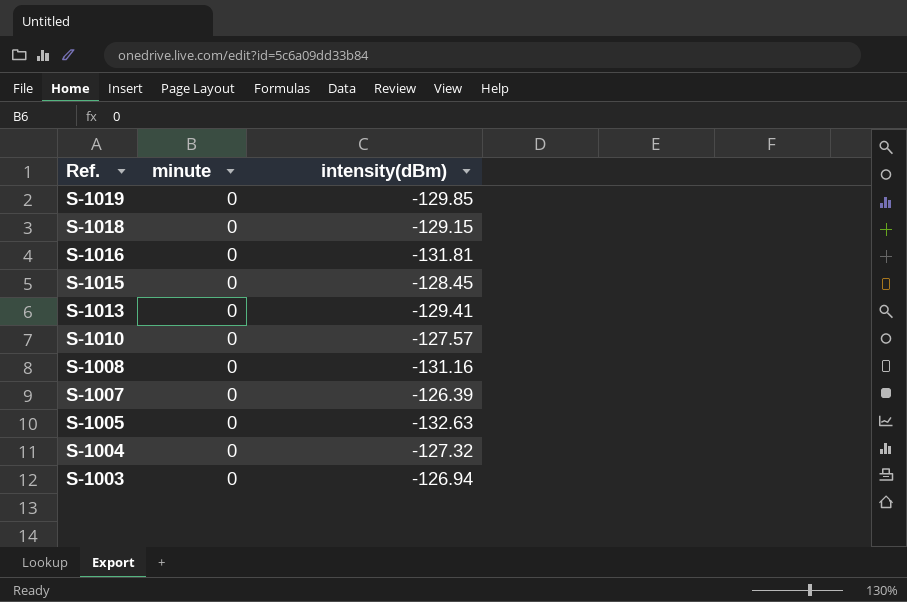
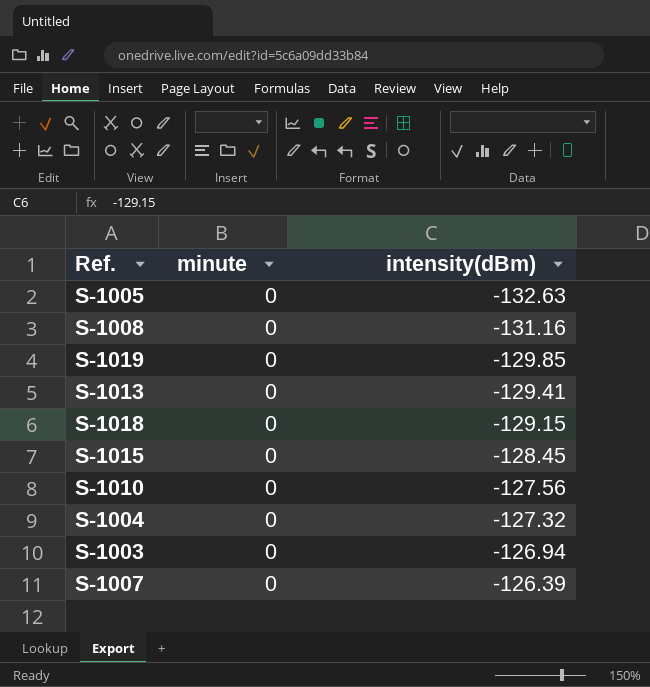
row order: Ref. descending -> intensity(dBm) ascending
row S-1016: 0 | -131.81 -> none
S-1010 | intensity(dBm): -127.57 -> -127.56

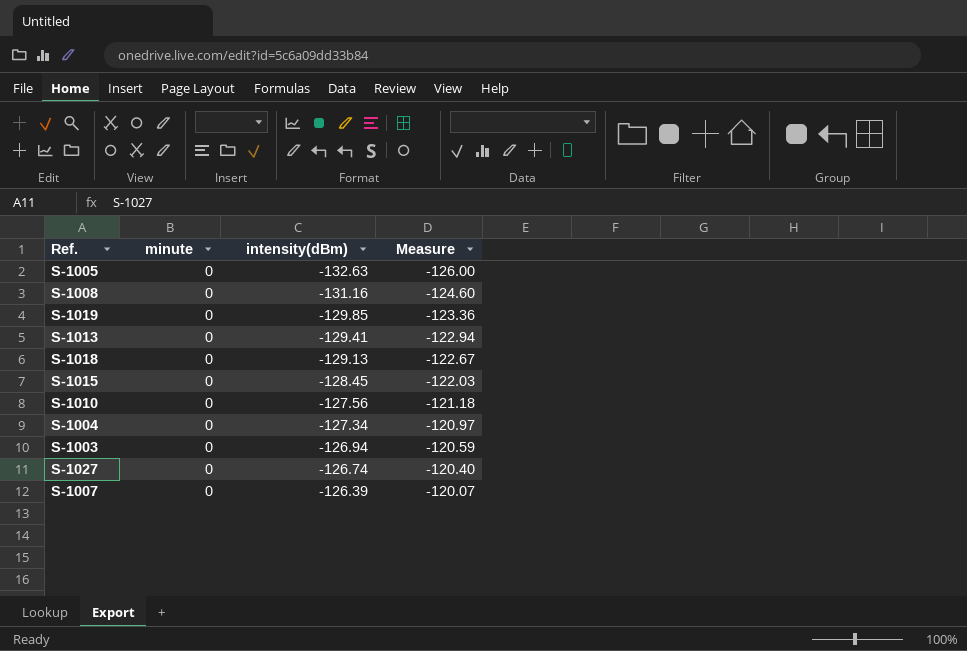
column Measure | formula: none -> [intensity(dBm)] * 0.95
S-1018 | intensity(dBm): -129.15 -> -129.13
S-1004 | intensity(dBm): -127.32 -> -127.34
row S-1027: none -> 0 | -126.74 | -120.40

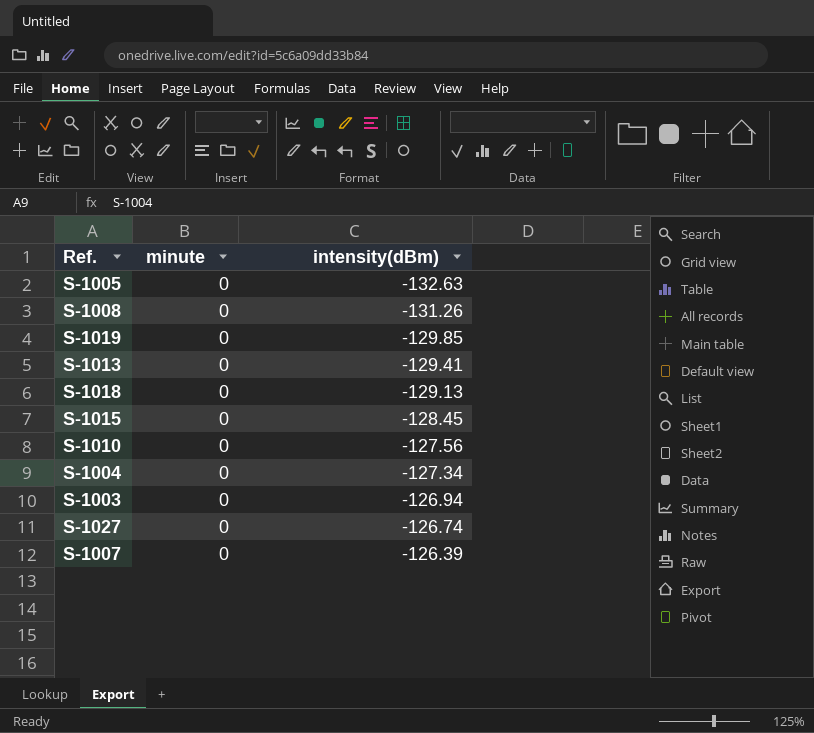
column Measure | formula: [intensity(dBm)] * 0.95 -> none
S-1008 | intensity(dBm): -131.16 -> -131.26

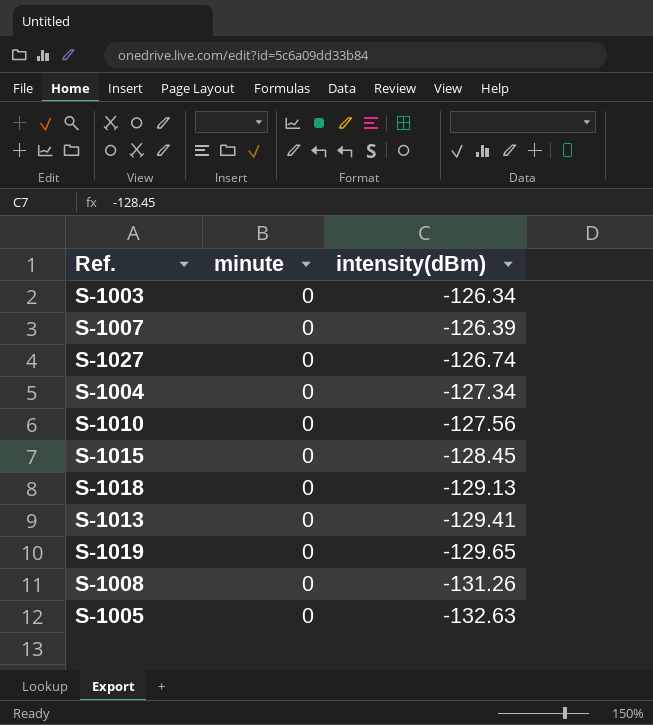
row order: intensity(dBm) ascending -> intensity(dBm) descending
S-1003 | intensity(dBm): -126.94 -> -126.34
S-1019 | intensity(dBm): -129.85 -> -129.65

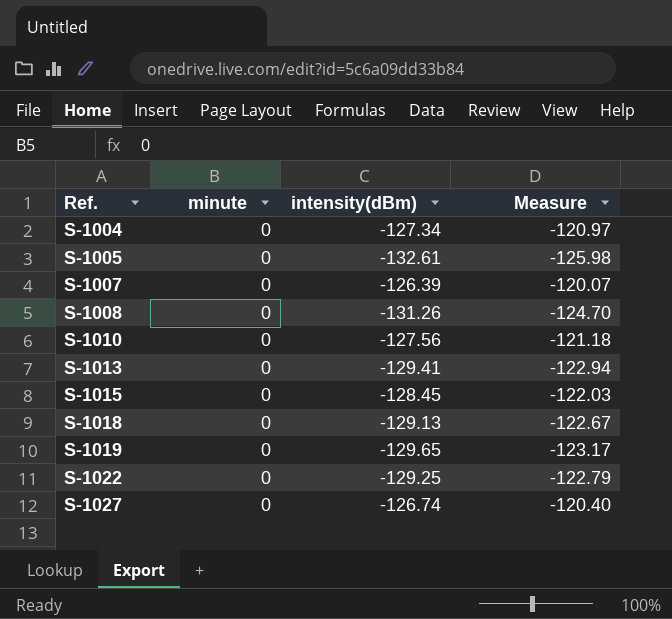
row order: intensity(dBm) descending -> Ref. ascending
column Measure | formula: none -> [intensity(dBm)] * 0.95
row S-1003: 0 | -126.34 -> none
S-1005 | intensity(dBm): -132.63 -> -132.61
row S-1022: none -> 0 | -129.25 | -122.79

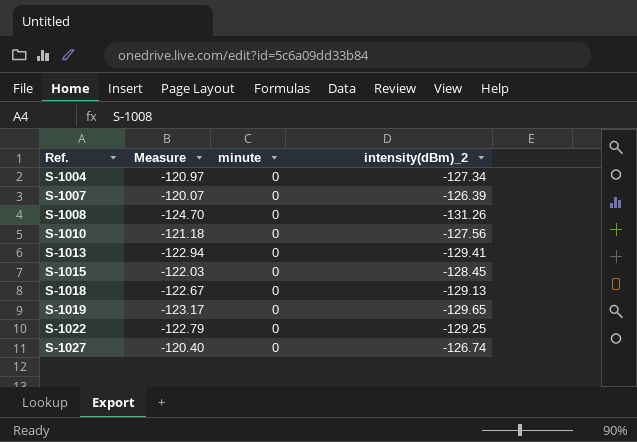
column Measure | position: 4 -> 2
column name: intensity(dBm) -> intensity(dBm)_2
row S-1005: 0 | -132.61 | -125.98 -> none

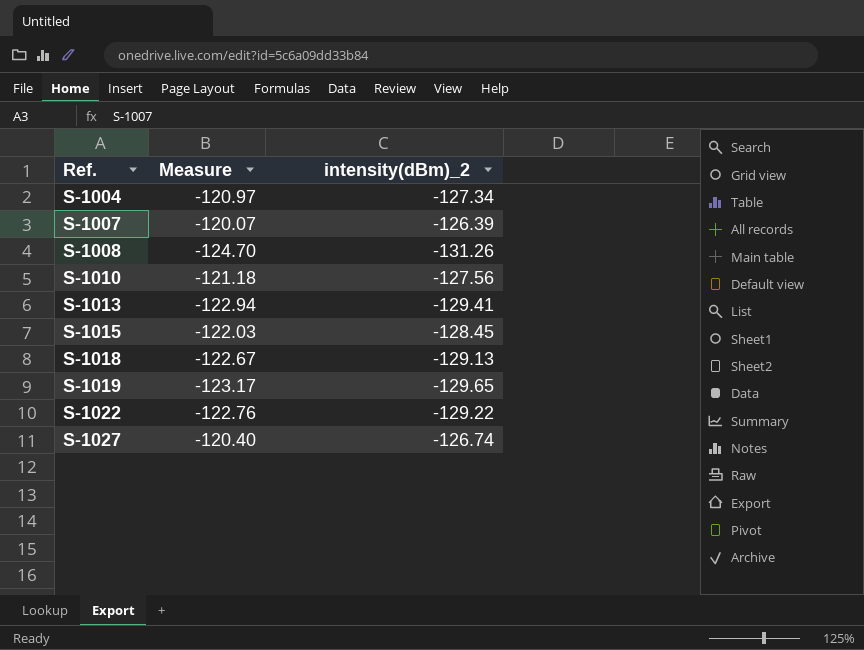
column minute | position: 3 -> none
S-1022 | Measure: -122.79 -> -122.76
S-1022 | intensity(dBm)_2: -129.25 -> -129.22

